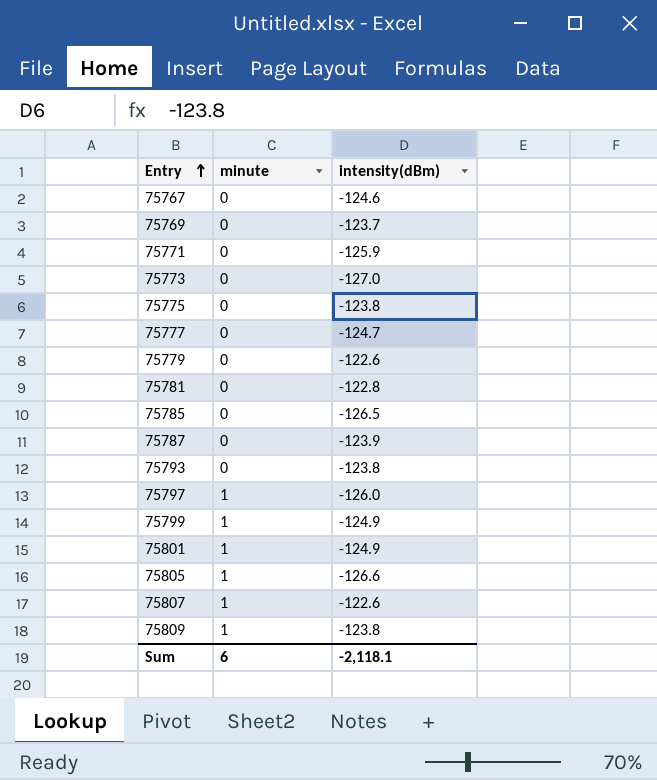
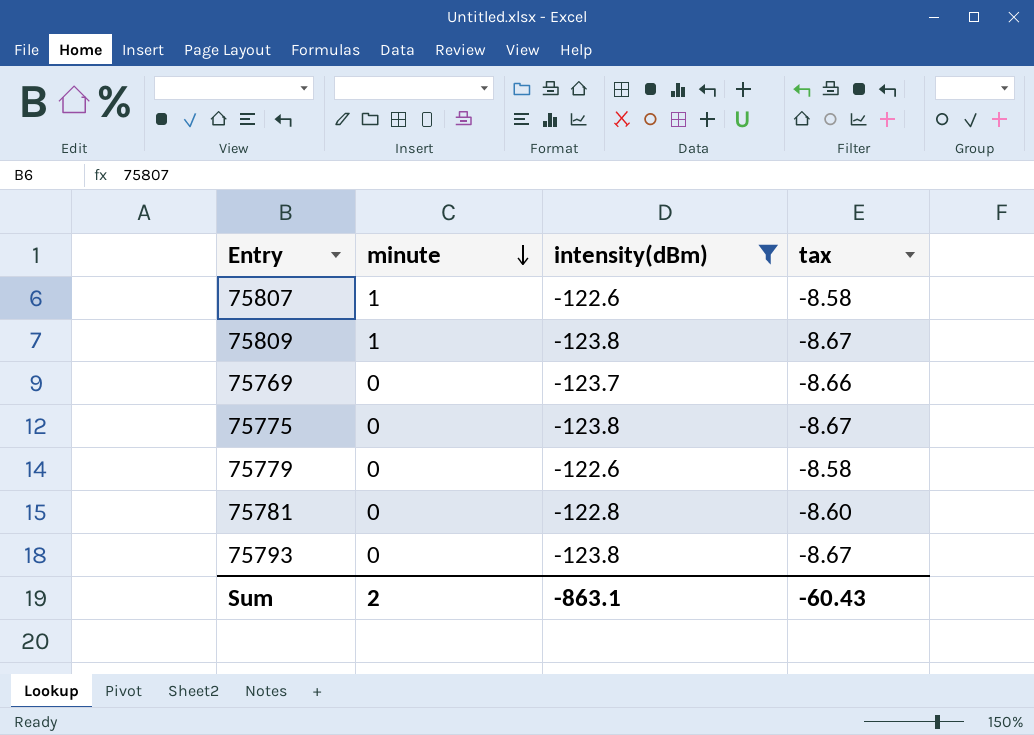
filter: none -> intensity(dBm) >= -123.8
row order: Entry ascending -> minute descending
column tax | formula: none -> [intensity(dBm)] * 0.07
Sum | minute: 6 -> 2
Sum | intensity(dBm): -2,118.1 -> -863.1

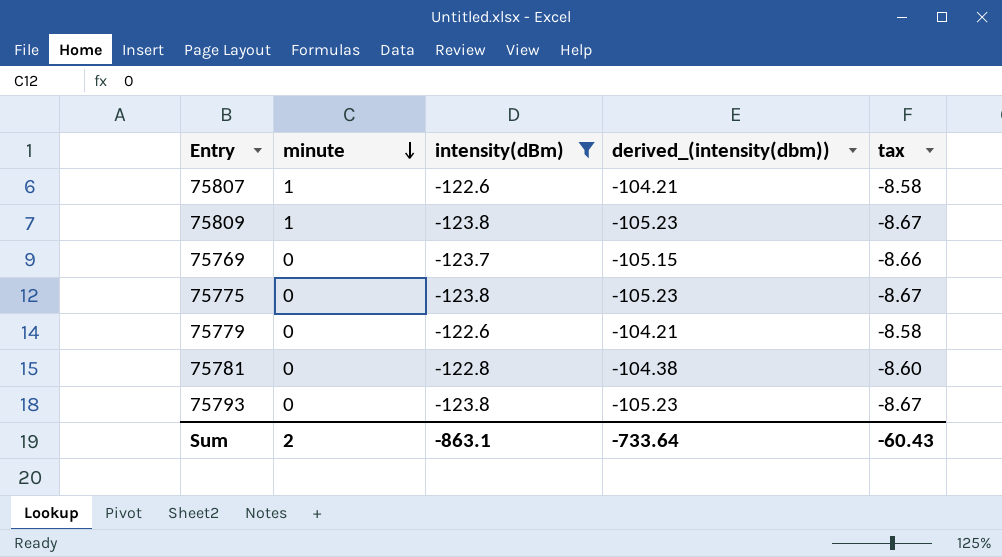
column derived_(intensity(dbm)) | formula: none -> [intensity(dBm)] * 0.85

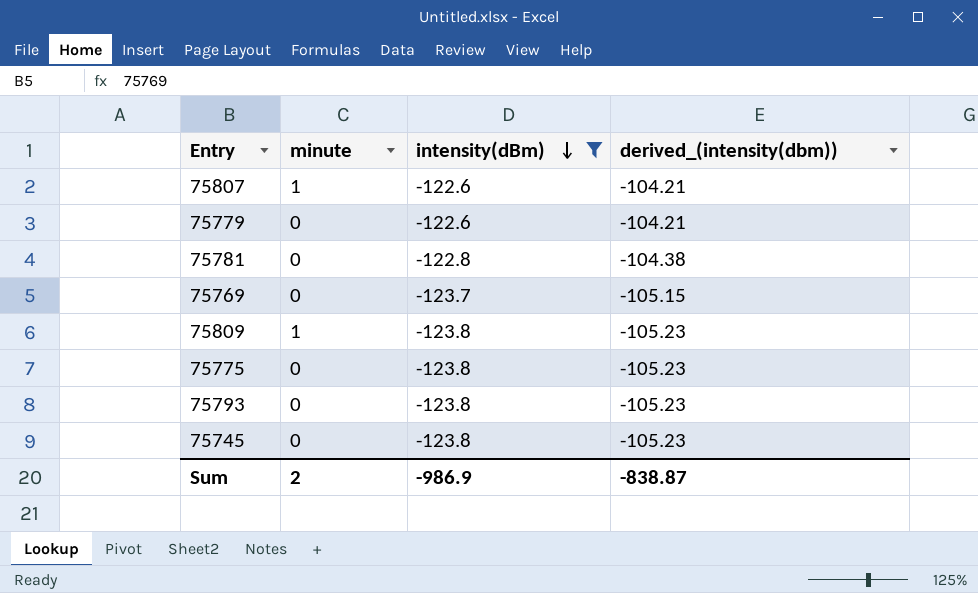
row order: minute descending -> intensity(dBm) descending
column tax | formula: [intensity(dBm)] * 0.07 -> none
row 75745: none -> 0 | -123.8 | -105.23
Sum | intensity(dBm): -863.1 -> -986.9
Sum | derived_(intensity(dbm)): -733.64 -> -838.87

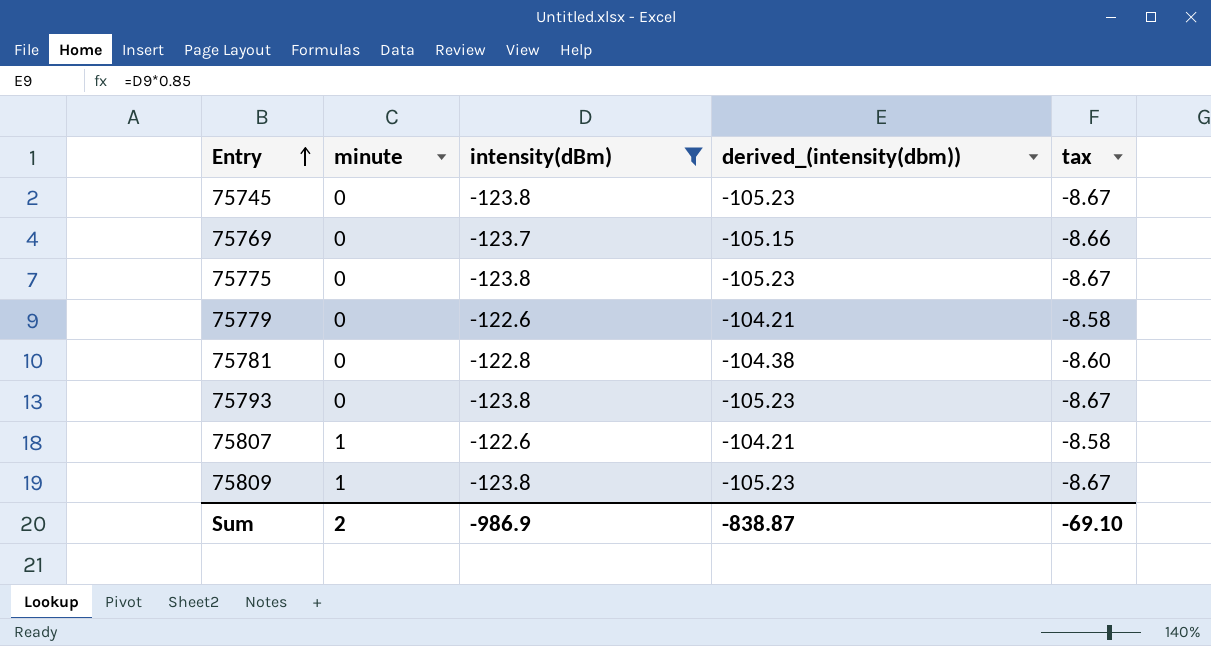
row order: intensity(dBm) descending -> Entry ascending
column tax | formula: none -> [intensity(dBm)] * 0.07

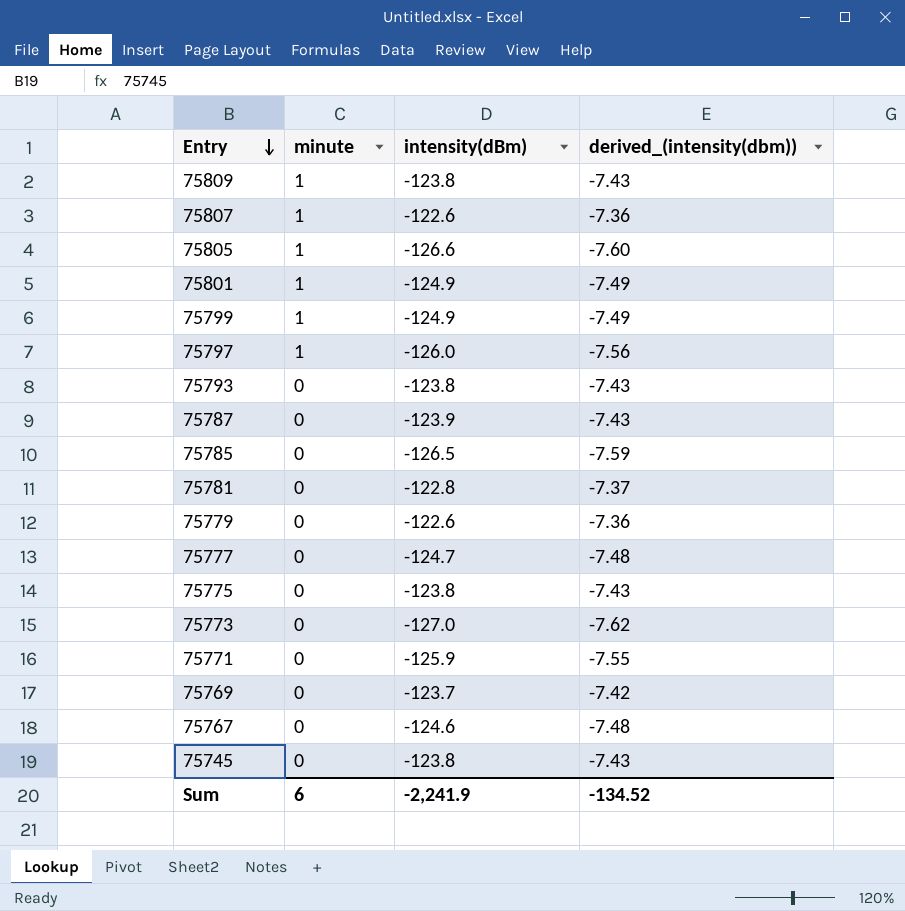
filter: intensity(dBm) >= -123.8 -> none
row order: Entry ascending -> Entry descending
column tax | formula: [intensity(dBm)] * 0.07 -> none
column derived_(intensity(dbm)) | formula: [intensity(dBm)] * 0.85 -> [intensity(dBm)] * 0.06
Sum | minute: 2 -> 6
Sum | intensity(dBm): -986.9 -> -2,241.9
Sum | derived_(intensity(dbm)): -838.87 -> -134.52

